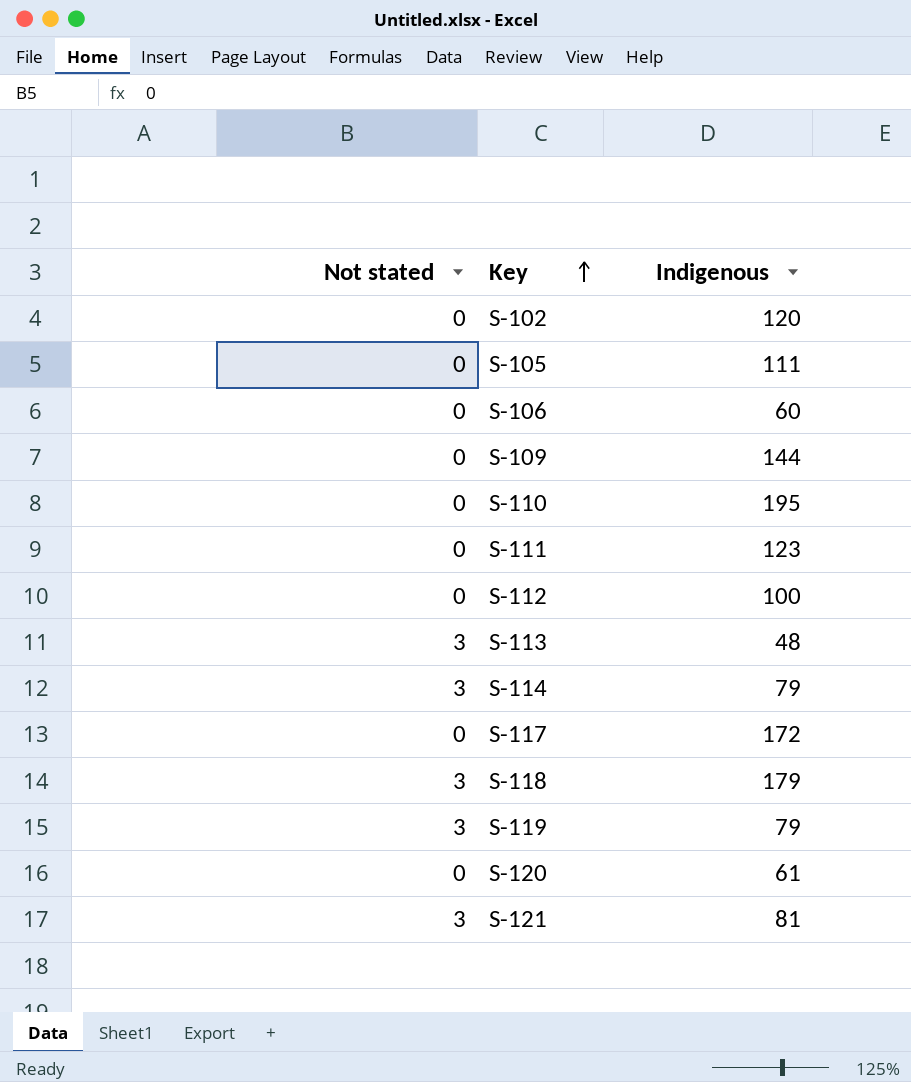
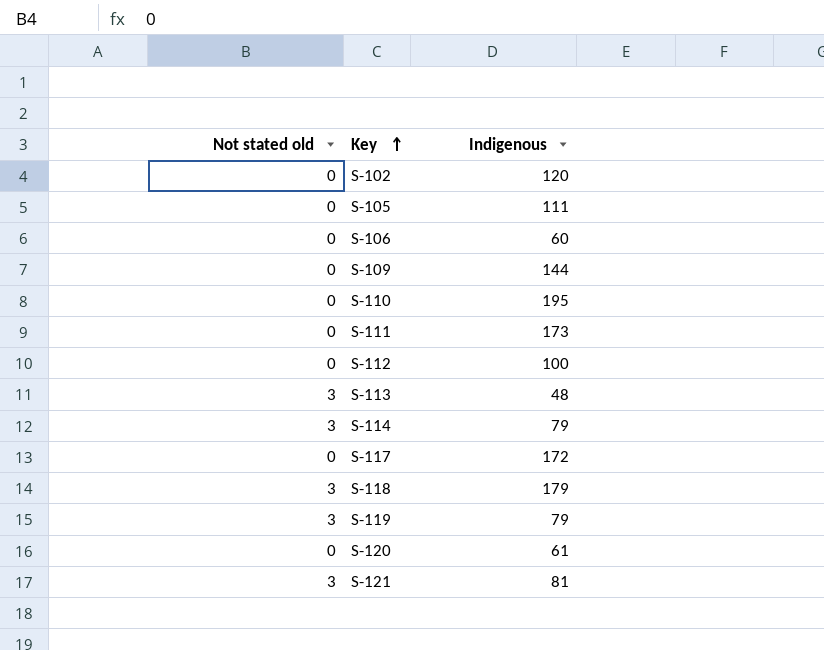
column name: Not stated -> Not stated old
S-111 | Indigenous: 123 -> 173

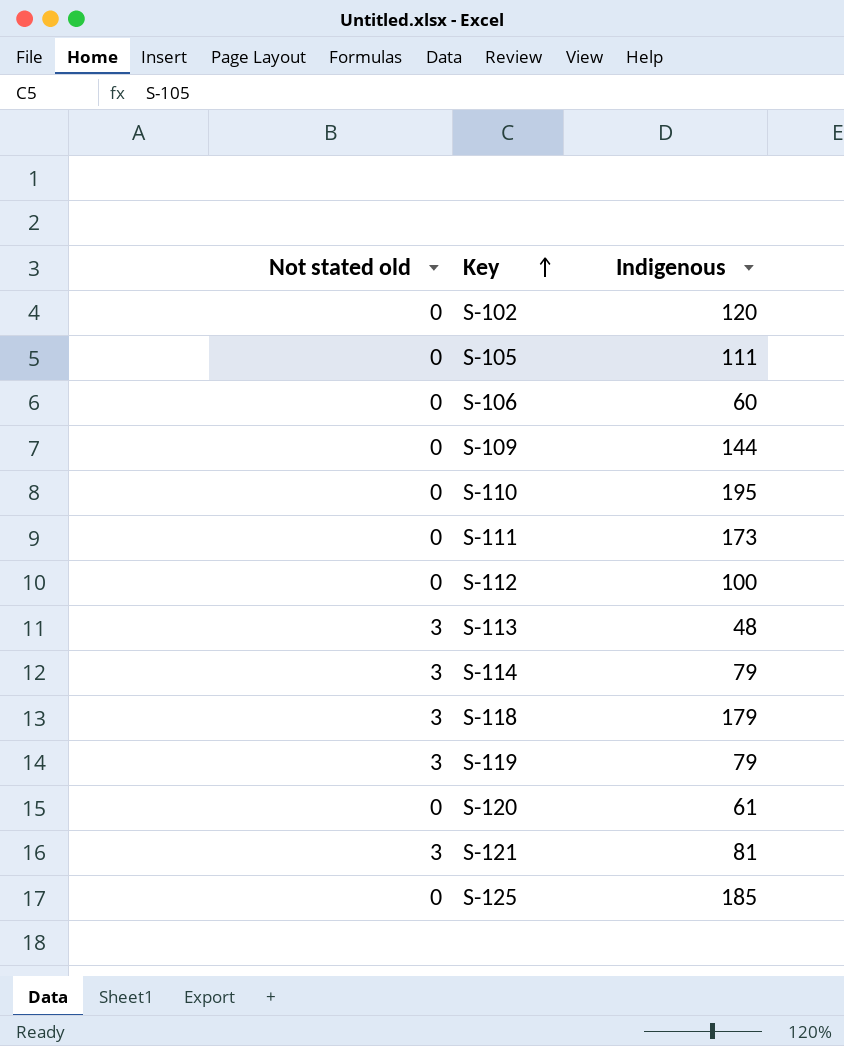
row S-117: 0 | 172 -> none
row S-125: none -> 0 | 185

